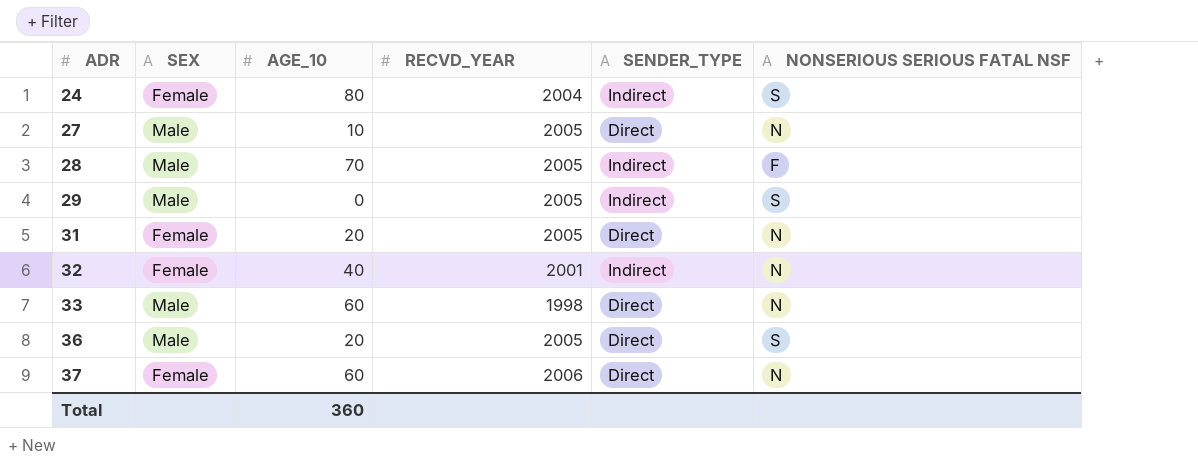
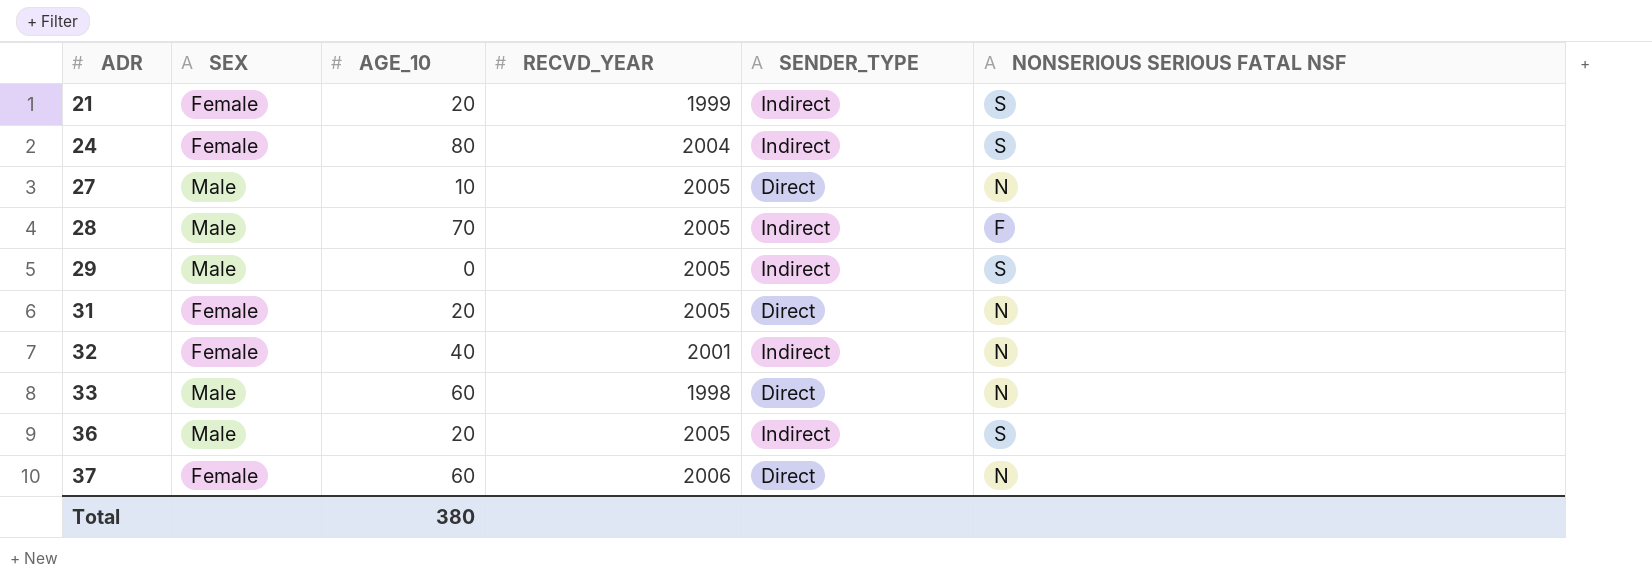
row 21: none -> Female | 20 | 1999 | Indirect | S
36 | SENDER_TYPE: Direct -> Indirect
Total | AGE_10: 360 -> 380

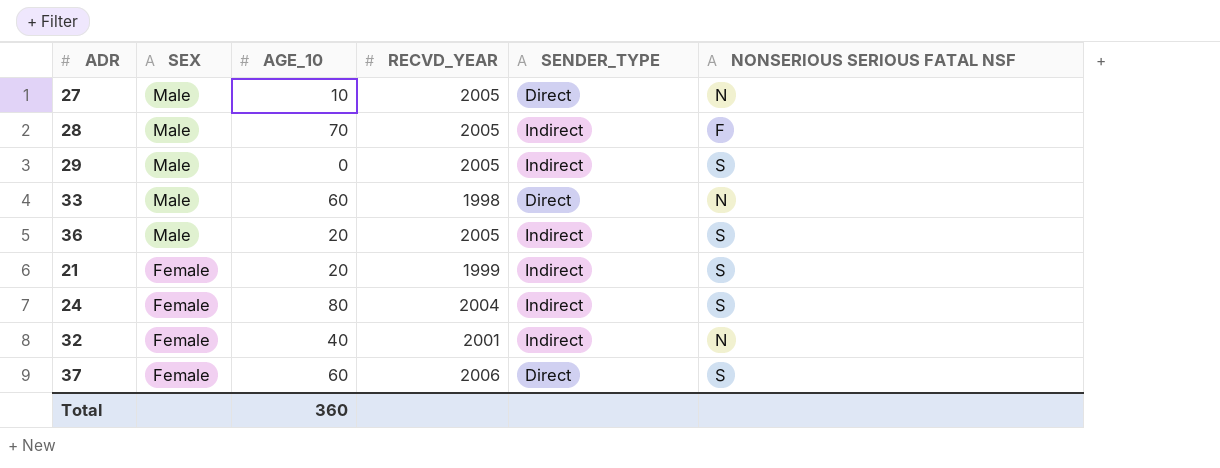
row order: ADR ascending -> SEX descending
row 31: Female | 20 | 2005 | Direct | N -> none
37 | NONSERIOUS SERIOUS FATAL NSF: N -> S
Total | AGE_10: 380 -> 360

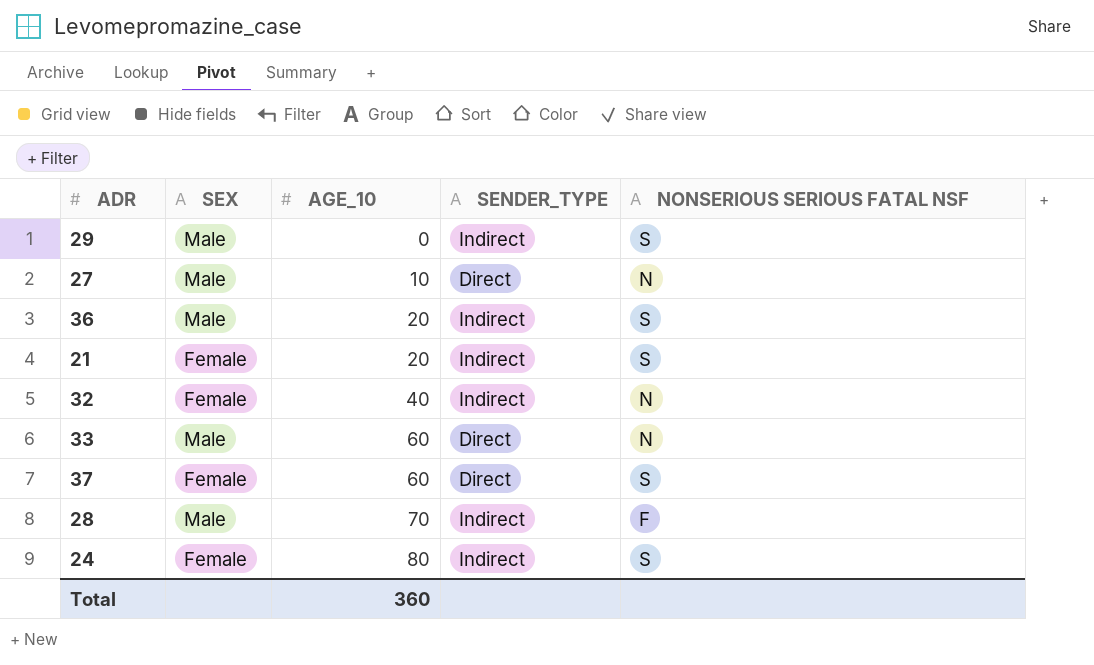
row order: SEX descending -> AGE_10 ascending
column RECVD_YEAR | position: 4 -> none

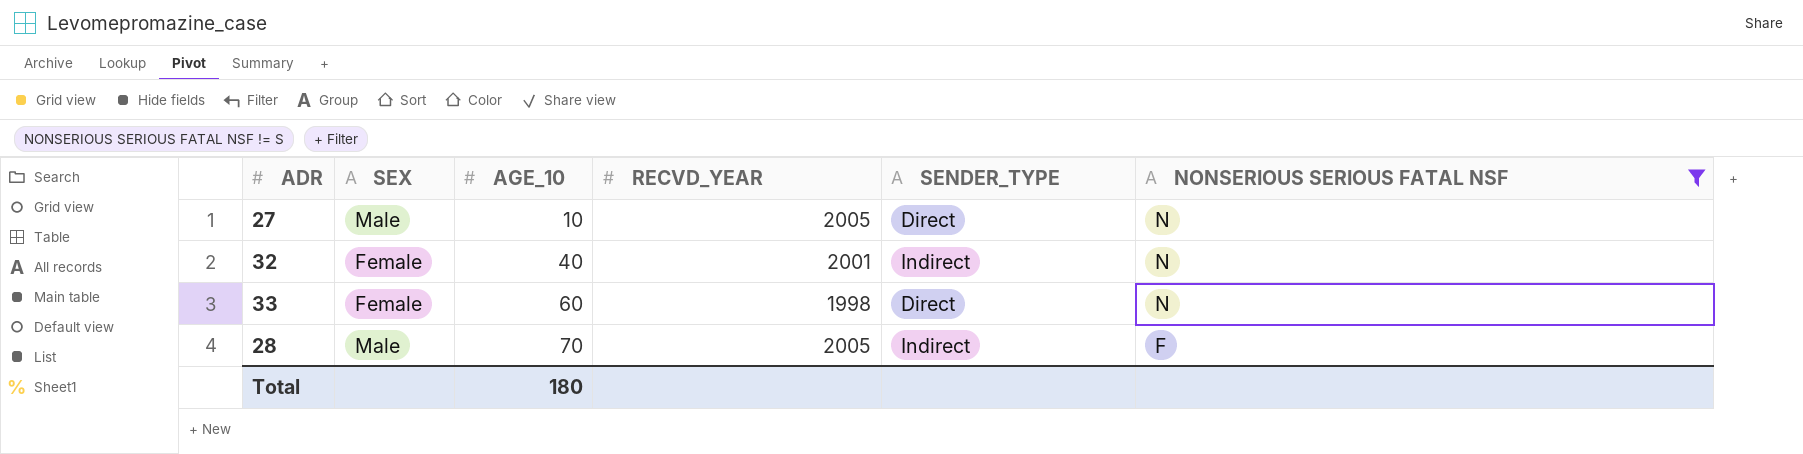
filter: none -> NONSERIOUS SERIOUS FATAL NSF != S
column RECVD_YEAR | position: none -> 4
33 | SEX: Male -> Female
Total | AGE_10: 360 -> 180

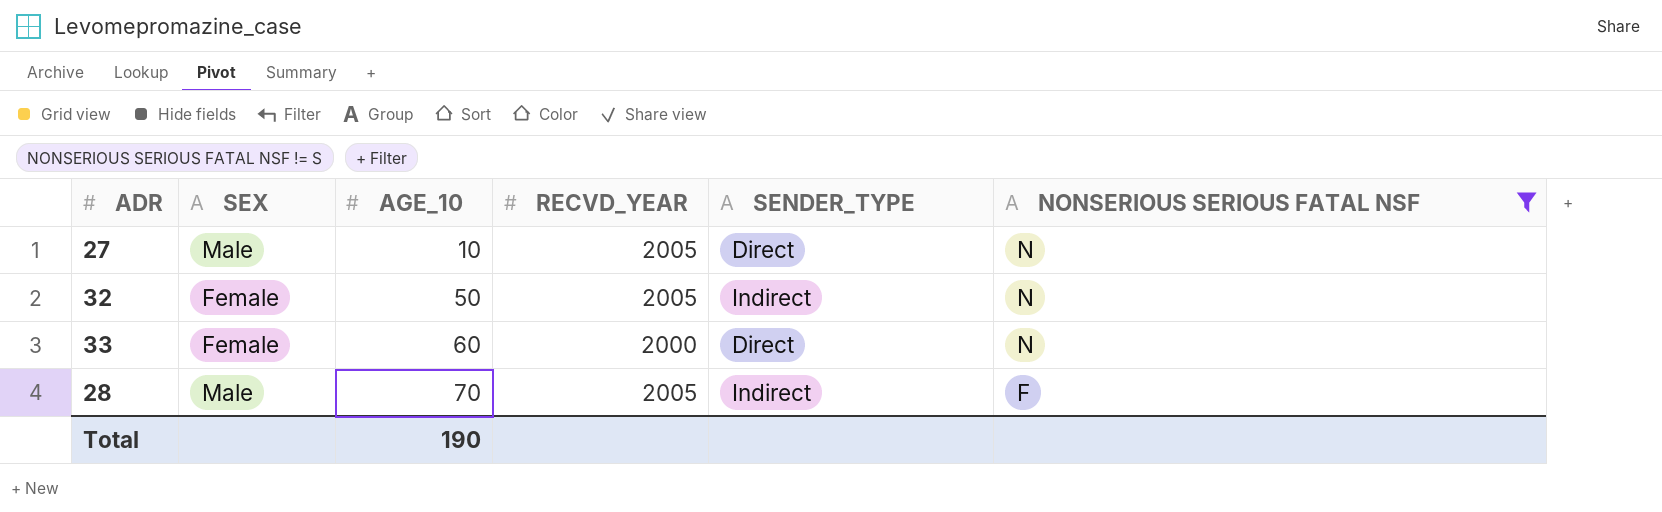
32 | AGE_10: 40 -> 50
32 | RECVD_YEAR: 2001 -> 2005
33 | RECVD_YEAR: 1998 -> 2000
Total | AGE_10: 180 -> 190

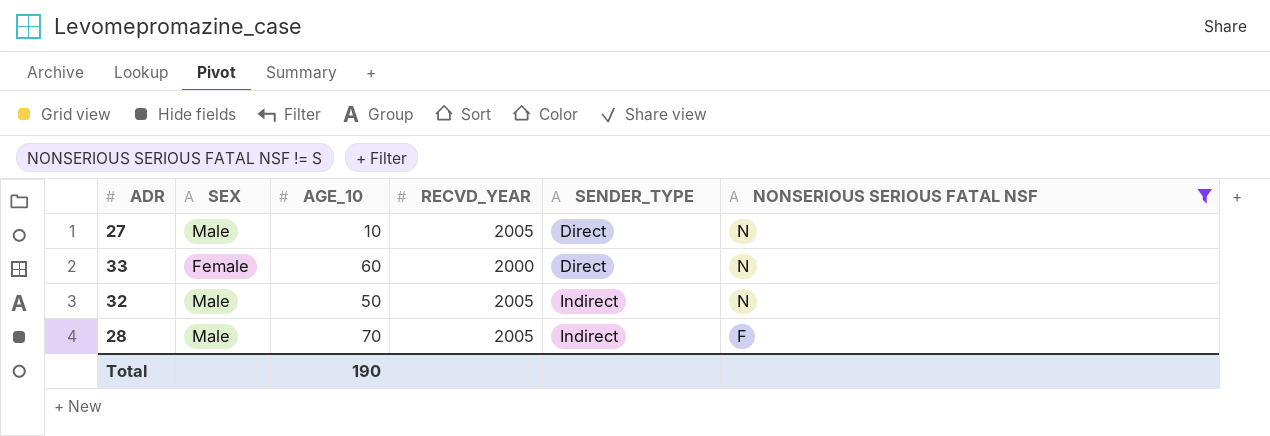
row order: AGE_10 ascending -> SENDER_TYPE ascending
32 | SEX: Female -> Male

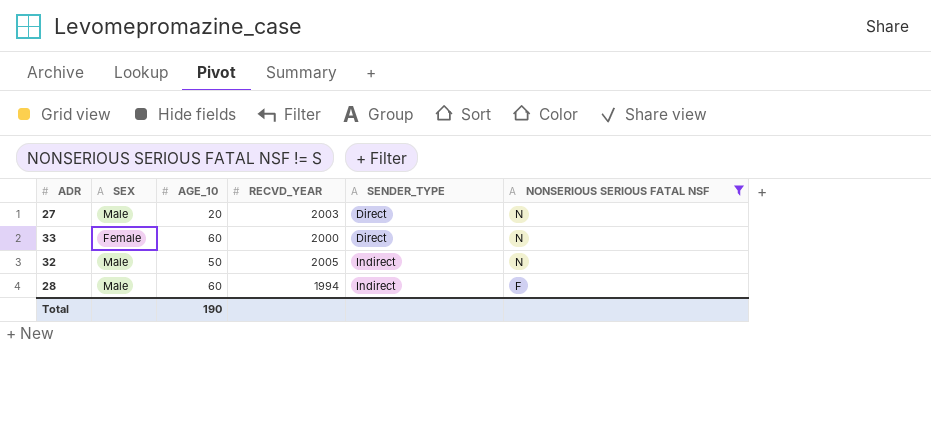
27 | AGE_10: 10 -> 20
27 | RECVD_YEAR: 2005 -> 2003
28 | AGE_10: 70 -> 60
28 | RECVD_YEAR: 2005 -> 1994

